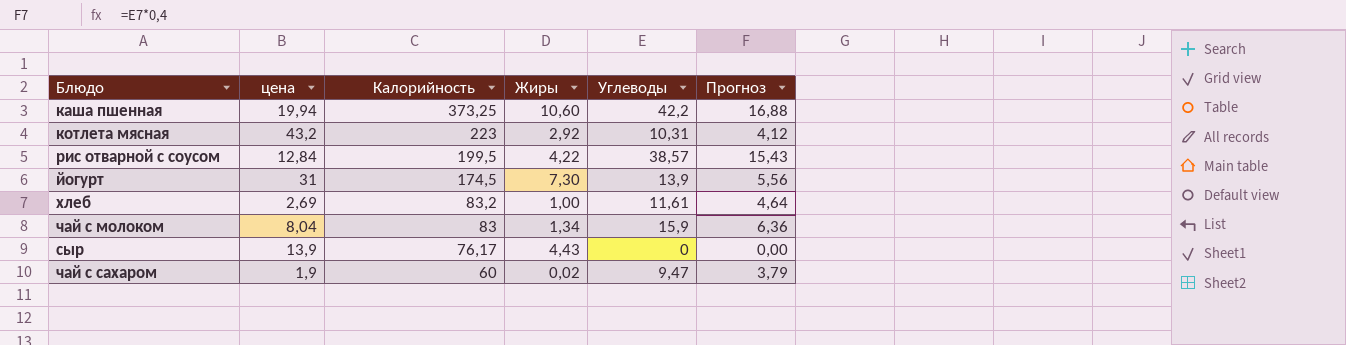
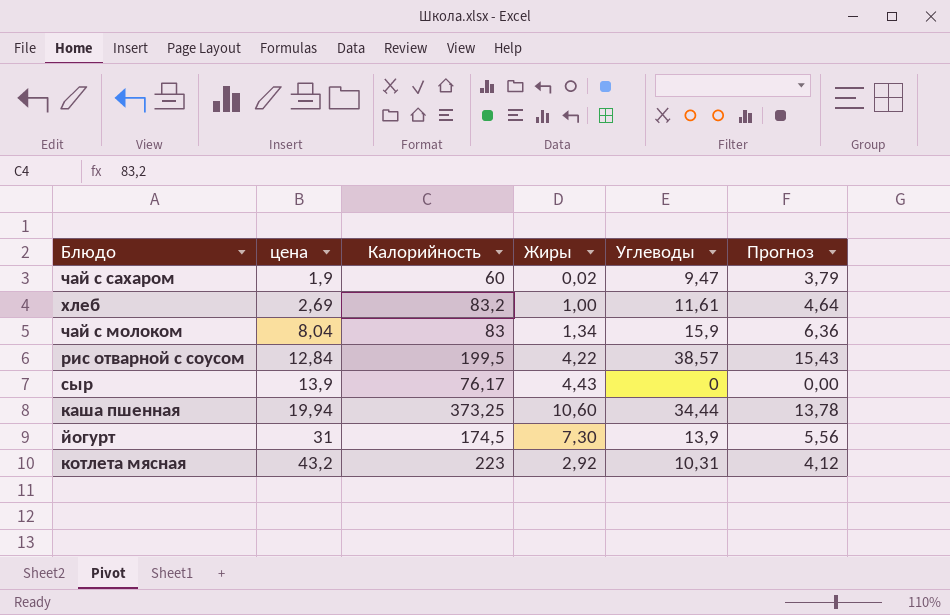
row order: Калорийность descending -> цена ascending
каша пшенная | Углеводы: 42,2 -> 34,44
каша пшенная | Прогноз: 16,88 -> 13,78

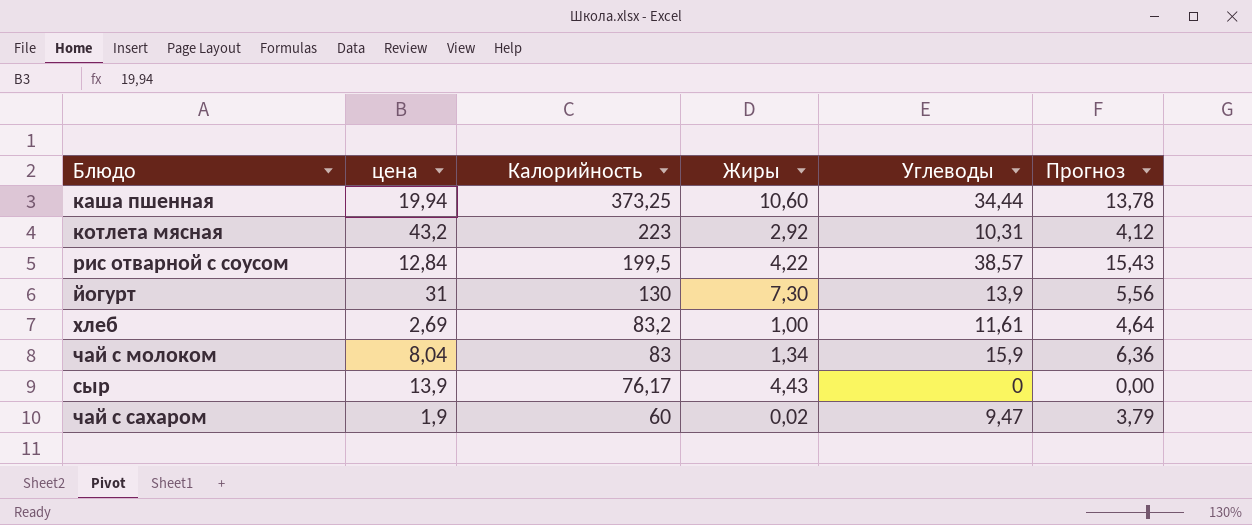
row order: цена ascending -> Калорийность descending
йогурт | Калорийность: 174,5 -> 130

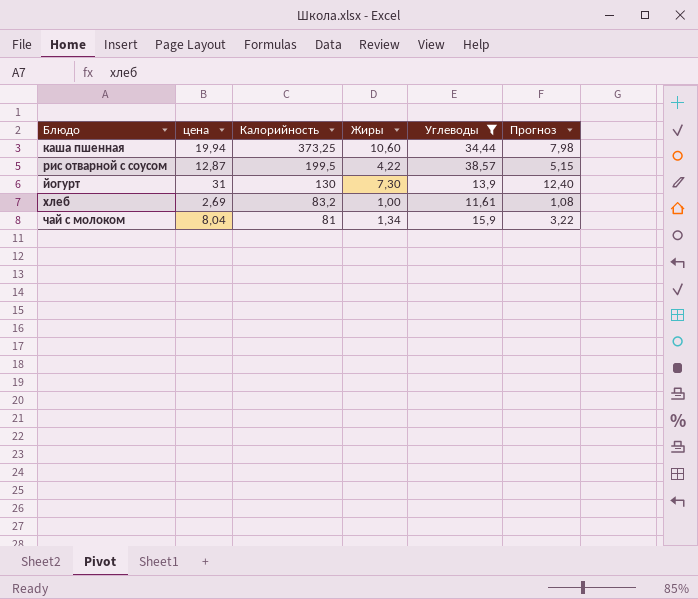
filter: none -> Углеводы >= 11,61
column Прогноз | formula: [Углеводы] * 0,4 -> [цена] * 0,4
рис отварной с соусом | цена: 12,84 -> 12,87
чай с молоком | Калорийность: 83 -> 81

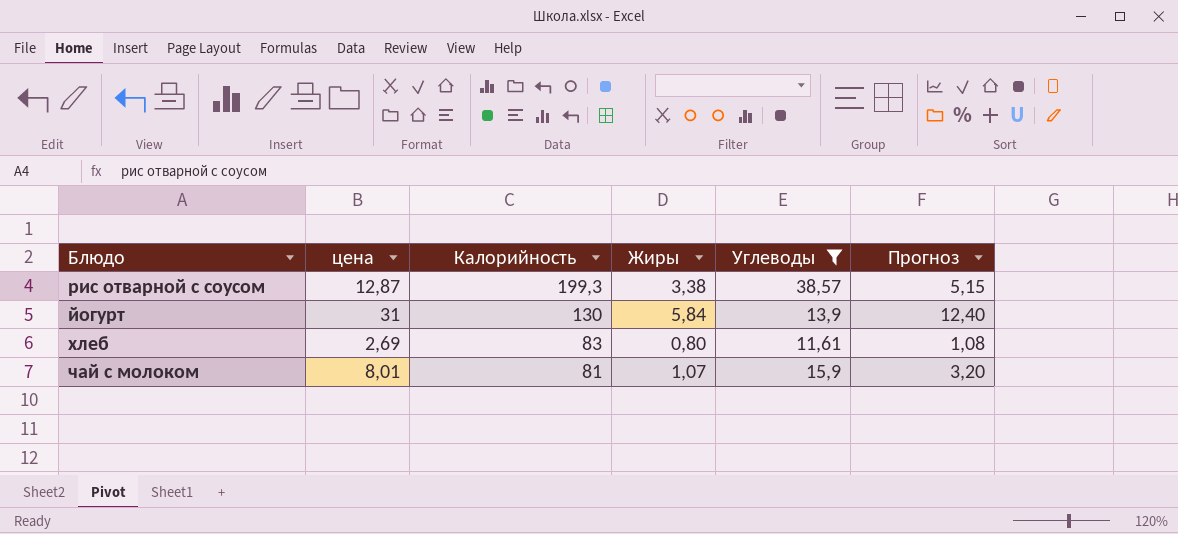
row каша пшенная: 19,94 | 373,25 | 10,60 | 34,44 | 7,98 -> none
рис отварной с соусом | Калорийность: 199,5 -> 199,3
рис отварной с соусом | Жиры: 4,22 -> 3,38
йогурт | Жиры: 7,30 -> 5,84
хлеб | Калорийность: 83,2 -> 83
хлеб | Жиры: 1,00 -> 0,80
чай с молоком | цена: 8,04 -> 8,01
чай с молоком | Жиры: 1,34 -> 1,07
чай с молоком | Прогноз: 3,22 -> 3,20

